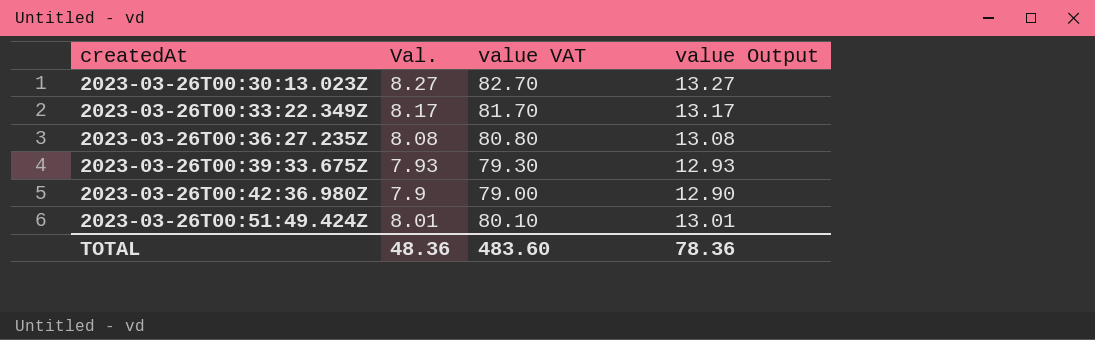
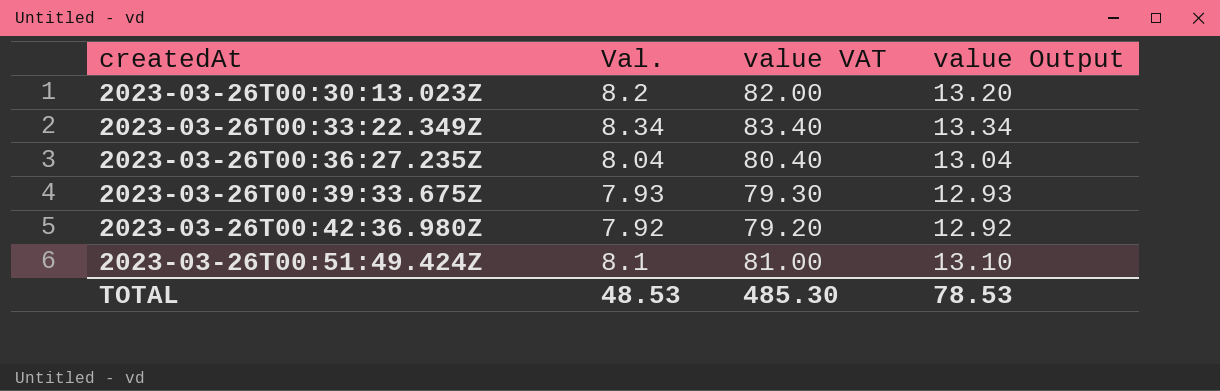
2023-03-26T00:30:13.023Z | Val.: 8.27 -> 8.2
2023-03-26T00:30:13.023Z | value VAT: 82.70 -> 82.00
2023-03-26T00:30:13.023Z | value Output: 13.27 -> 13.20
2023-03-26T00:33:22.349Z | Val.: 8.17 -> 8.34
2023-03-26T00:33:22.349Z | value VAT: 81.70 -> 83.40
2023-03-26T00:33:22.349Z | value Output: 13.17 -> 13.34
2023-03-26T00:36:27.235Z | Val.: 8.08 -> 8.04
2023-03-26T00:36:27.235Z | value VAT: 80.80 -> 80.40
2023-03-26T00:36:27.235Z | value Output: 13.08 -> 13.04
2023-03-26T00:42:36.980Z | Val.: 7.9 -> 7.92
2023-03-26T00:42:36.980Z | value VAT: 79.00 -> 79.20
2023-03-26T00:42:36.980Z | value Output: 12.90 -> 12.92
2023-03-26T00:51:49.424Z | Val.: 8.01 -> 8.1
2023-03-26T00:51:49.424Z | value VAT: 80.10 -> 81.00
2023-03-26T00:51:49.424Z | value Output: 13.01 -> 13.10
TOTAL | Val.: 48.36 -> 48.53
TOTAL | value VAT: 483.60 -> 485.30
TOTAL | value Output: 78.36 -> 78.53

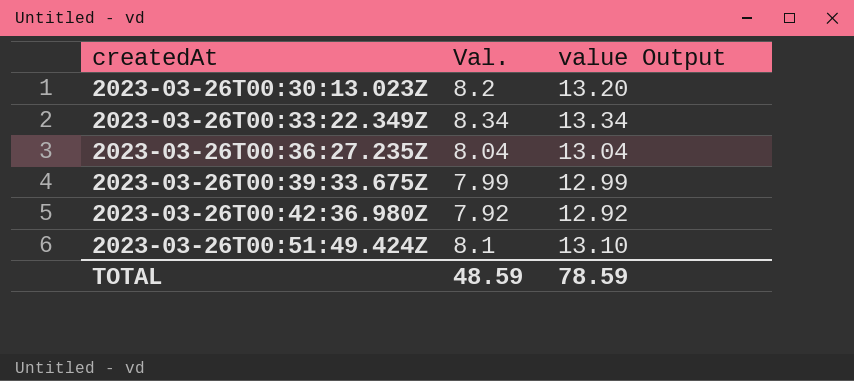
column value VAT | formula: [Val.] * 10 -> none
2023-03-26T00:39:33.675Z | Val.: 7.93 -> 7.99
2023-03-26T00:39:33.675Z | value Output: 12.93 -> 12.99
TOTAL | Val.: 48.53 -> 48.59
TOTAL | value Output: 78.53 -> 78.59

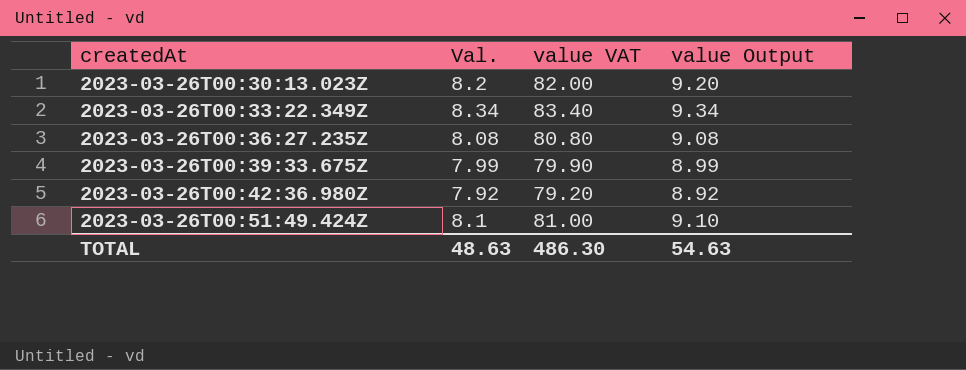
column value VAT | formula: none -> [Val.] * 10
column value Output | formula: [Val.] + 5 -> [Val.] + 1
2023-03-26T00:36:27.235Z | Val.: 8.04 -> 8.08
TOTAL | Val.: 48.59 -> 48.63
TOTAL | value Output: 78.59 -> 54.63

